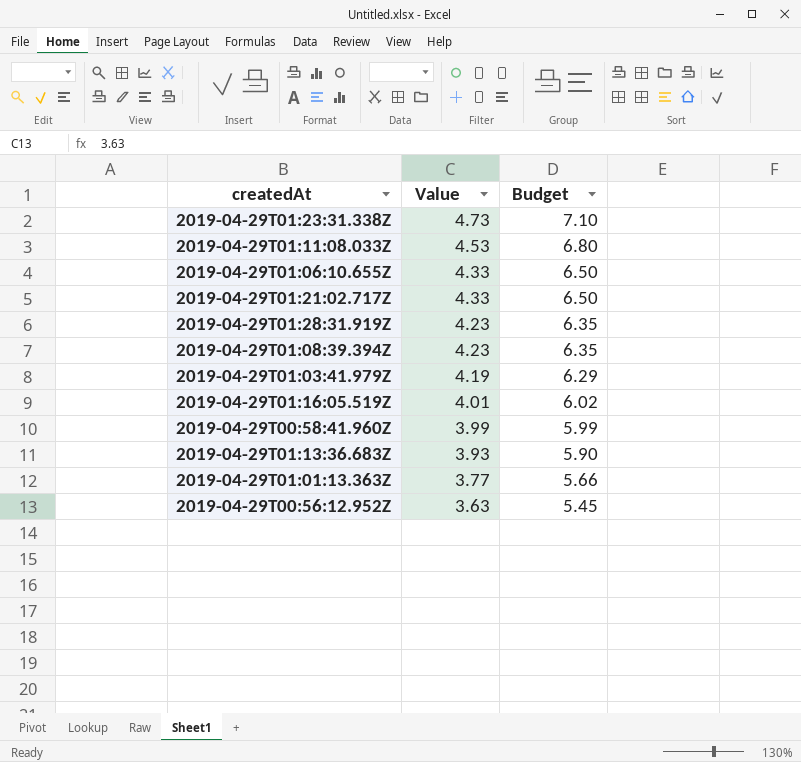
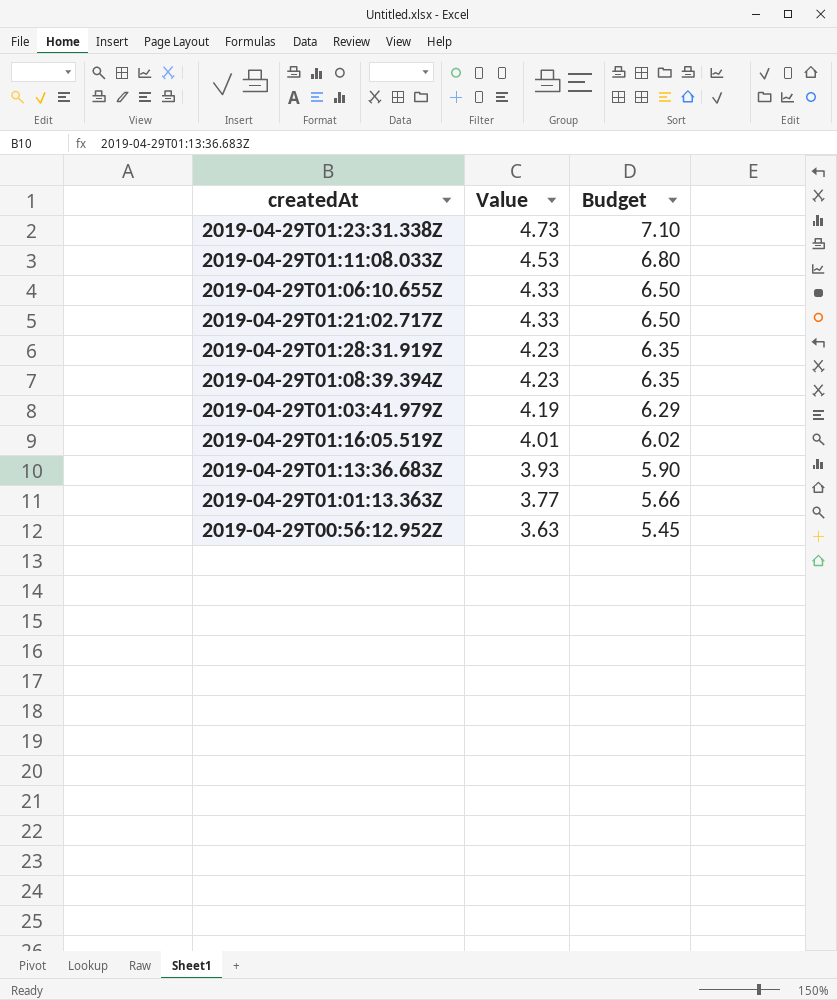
row 2019-04-29T00:58:41.960Z: 3.99 | 5.99 -> none

